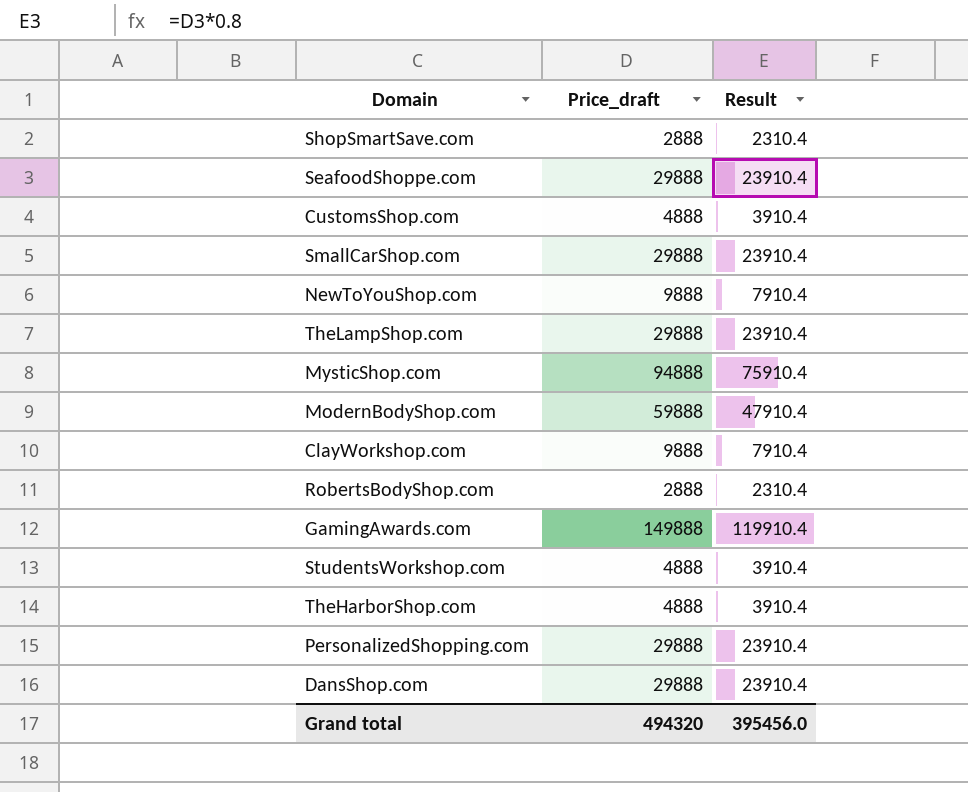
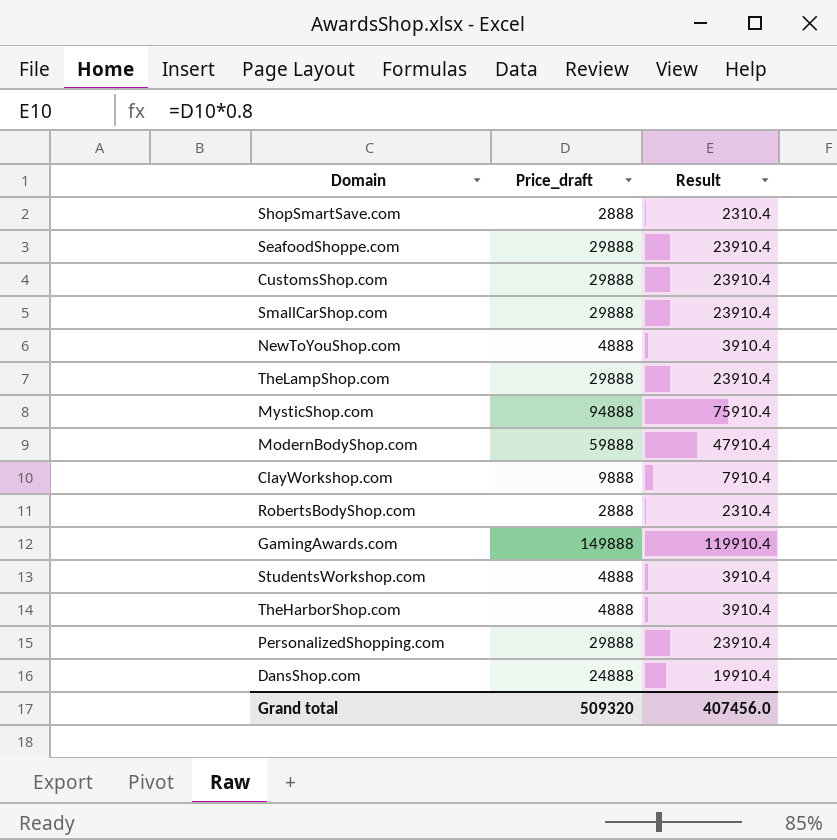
CustomsShop.com | Price_draft: 4888 -> 29888
CustomsShop.com | Result: 3910.4 -> 23910.4
NewToYouShop.com | Price_draft: 9888 -> 4888
NewToYouShop.com | Result: 7910.4 -> 3910.4
DansShop.com | Price_draft: 29888 -> 24888
DansShop.com | Result: 23910.4 -> 19910.4
Grand total | Price_draft: 494320 -> 509320
Grand total | Result: 395456.0 -> 407456.0

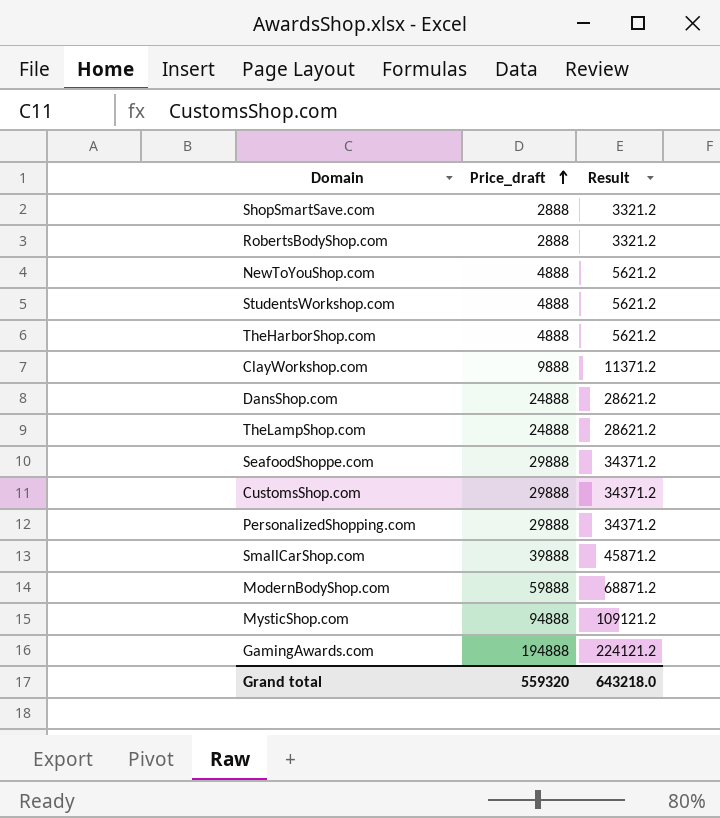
row order: none -> Price_draft ascending
column Result | formula: [Price_draft] * 0.8 -> [Price_draft] * 1.15
TheLampShop.com | Price_draft: 29888 -> 24888
SmallCarShop.com | Price_draft: 29888 -> 39888
GamingAwards.com | Price_draft: 149888 -> 194888
Grand total | Price_draft: 509320 -> 559320
Grand total | Result: 407456.0 -> 643218.0

